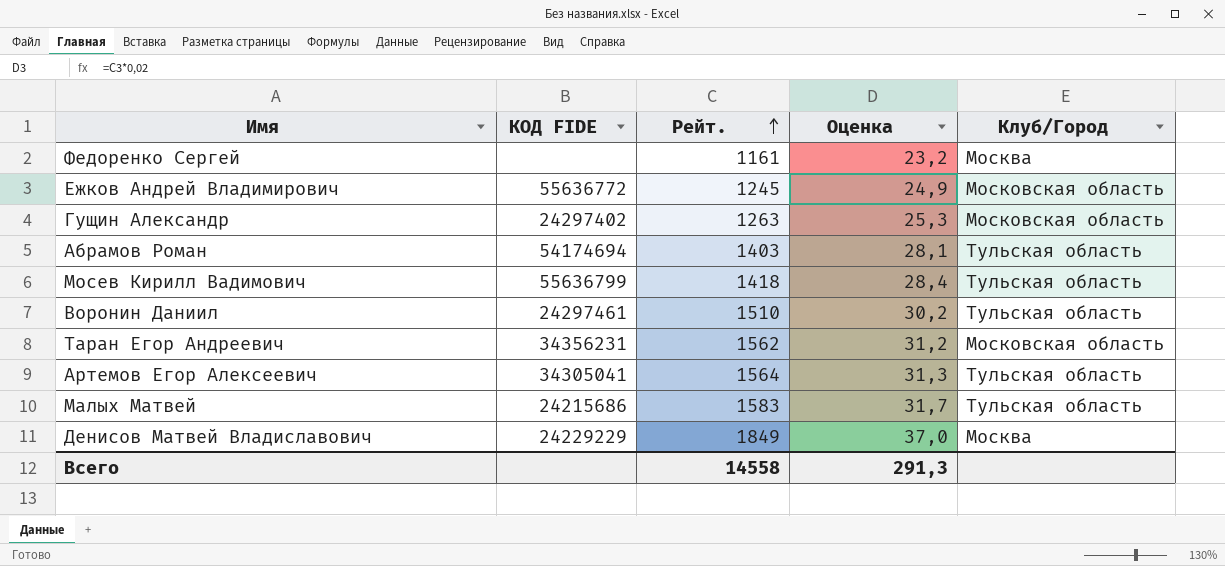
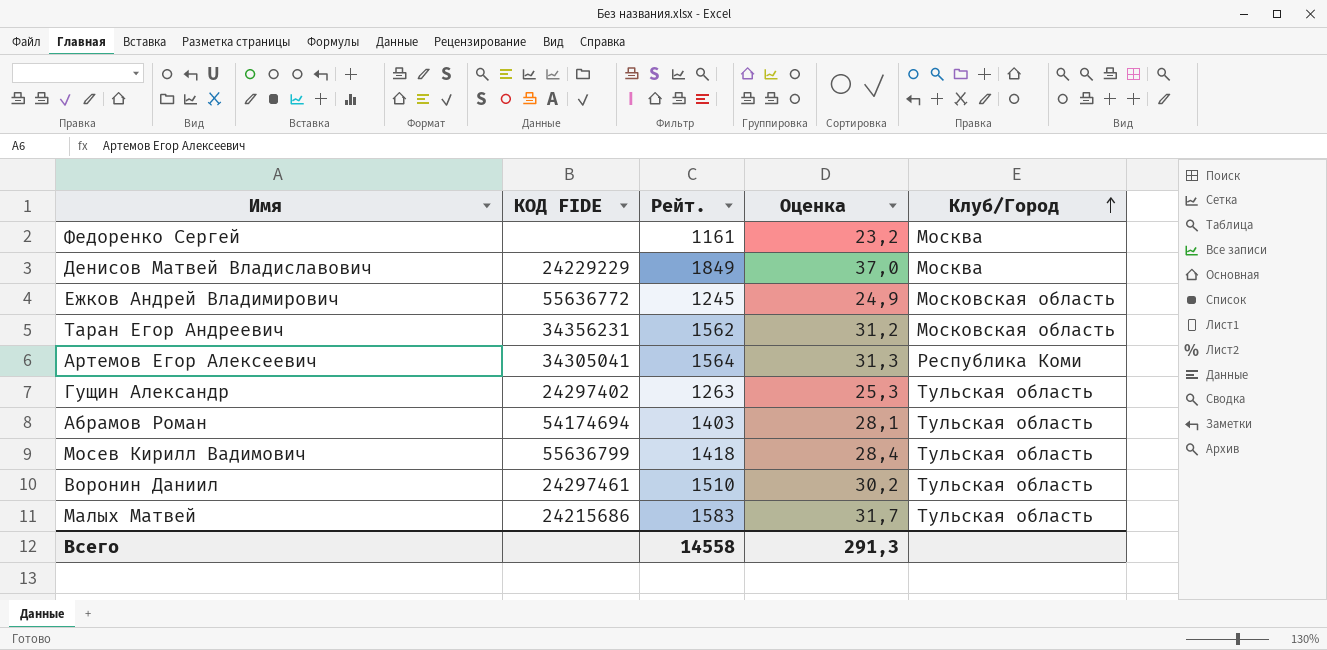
row order: Рейт. ascending -> Клуб/Город ascending
Артемов Егор Алексеевич | Клуб/Город: Тульская область -> Республика Коми
Гущин Александр | Клуб/Город: Московская область -> Тульская область

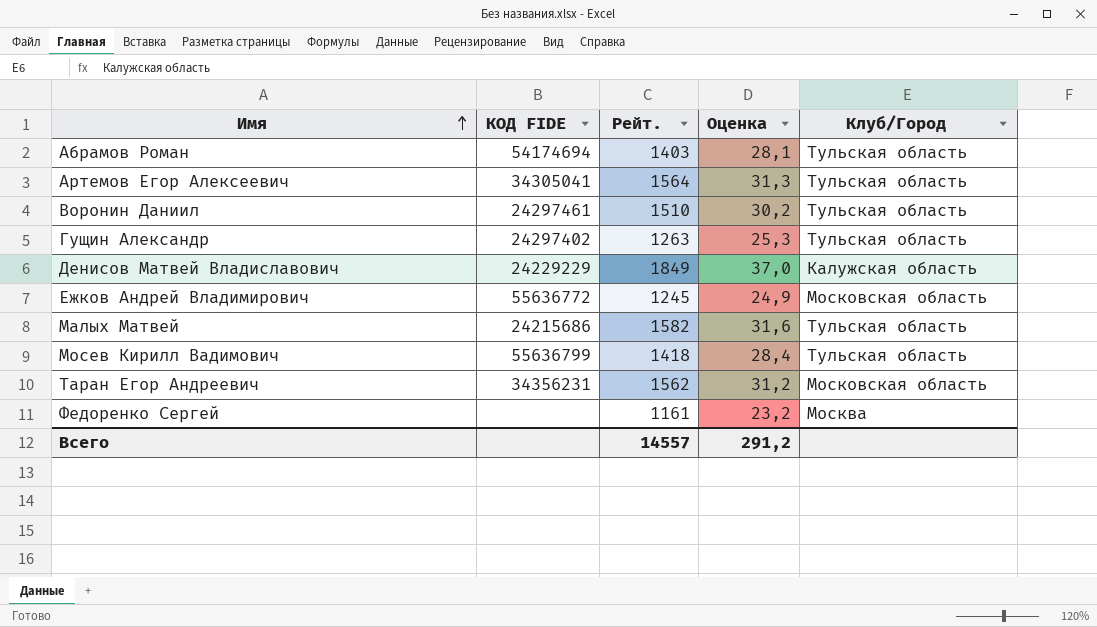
row order: Клуб/Город ascending -> Имя ascending
Артемов Егор Алексеевич | Клуб/Город: Республика Коми -> Тульская область
Денисов Матвей Владиславович | Клуб/Город: Москва -> Калужская область
Малых Матвей | Рейт.: 1583 -> 1582
Малых Матвей | Оценка: 31,7 -> 31,6
Всего | Рейт.: 14558 -> 14557
Всего | Оценка: 291,3 -> 291,2

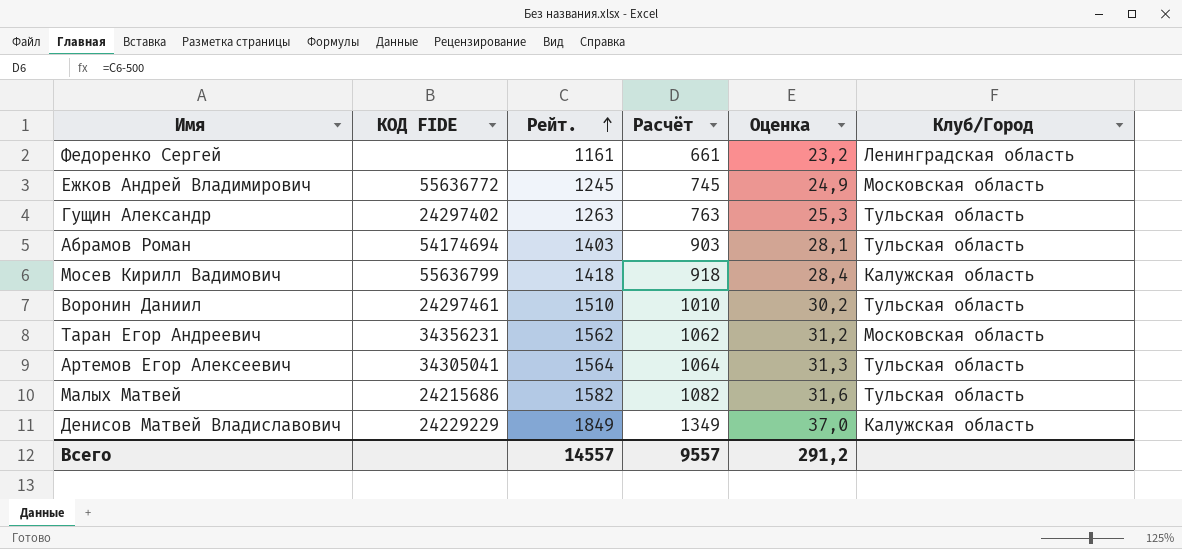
row order: Имя ascending -> Рейт. ascending
column Расчёт | formula: none -> [Рейт.] - 500
Федоренко Сергей | Клуб/Город: Москва -> Ленинградская область
Мосев Кирилл Вадимович | Клуб/Город: Тульская область -> Калужская область

